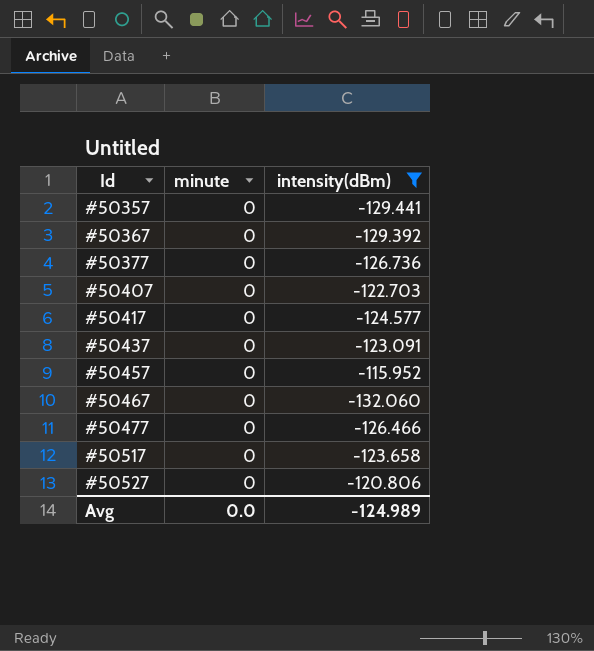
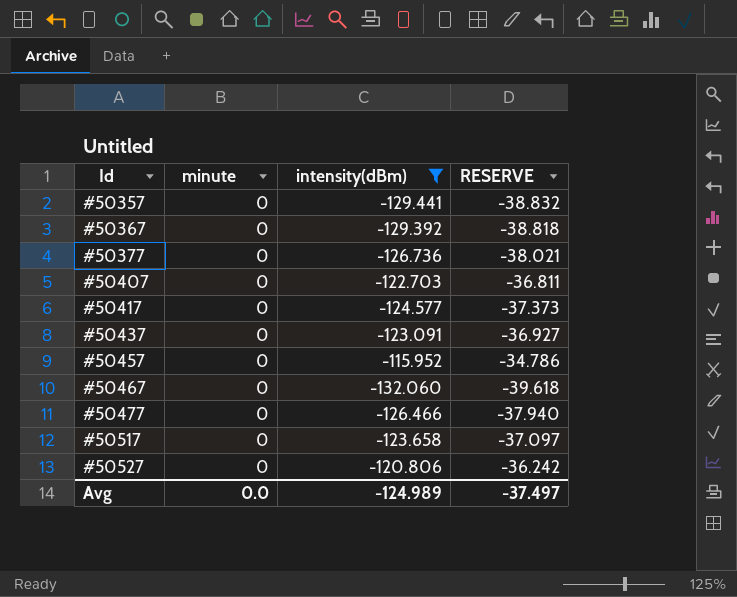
column RESERVE | formula: none -> [intensity(dBm)] * 0.3

